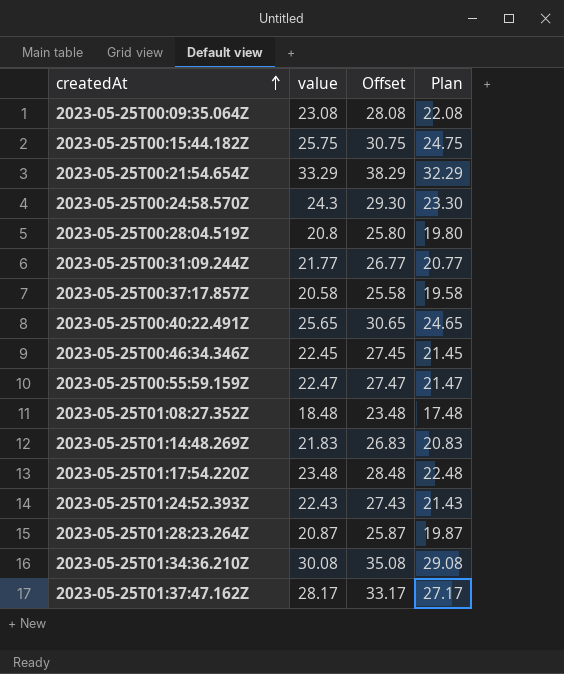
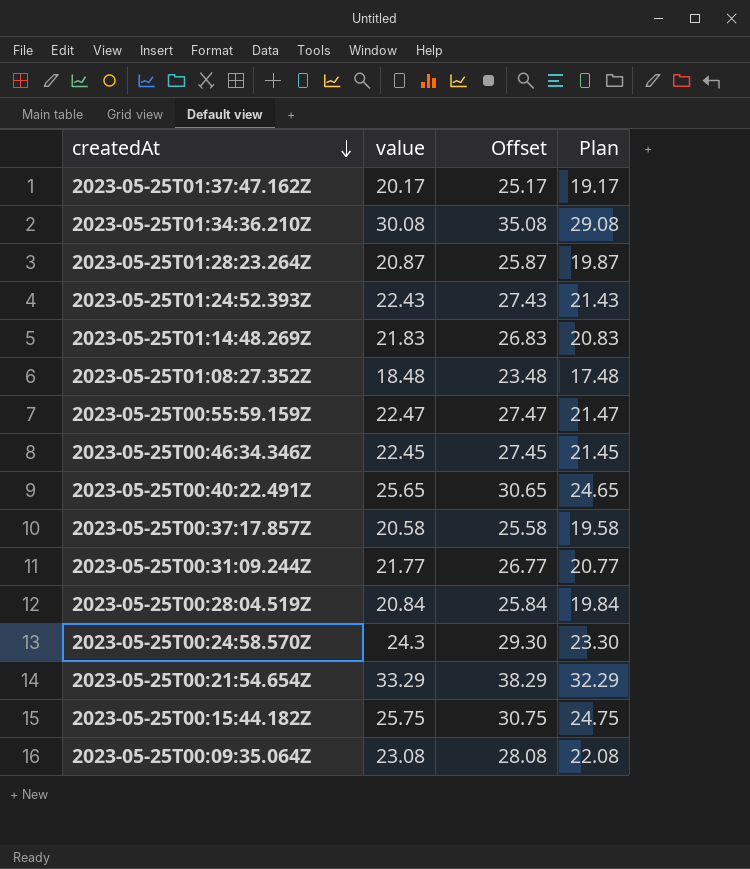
row order: createdAt ascending -> createdAt descending
row 2023-05-25T01:17:54.220Z: 23.48 | 28.48 | 22.48 -> none
2023-05-25T01:37:47.162Z | value: 28.17 -> 20.17
2023-05-25T01:37:47.162Z | Offset: 33.17 -> 25.17
2023-05-25T01:37:47.162Z | Plan: 27.17 -> 19.17
2023-05-25T00:28:04.519Z | value: 20.8 -> 20.84
2023-05-25T00:28:04.519Z | Offset: 25.80 -> 25.84
2023-05-25T00:28:04.519Z | Plan: 19.80 -> 19.84

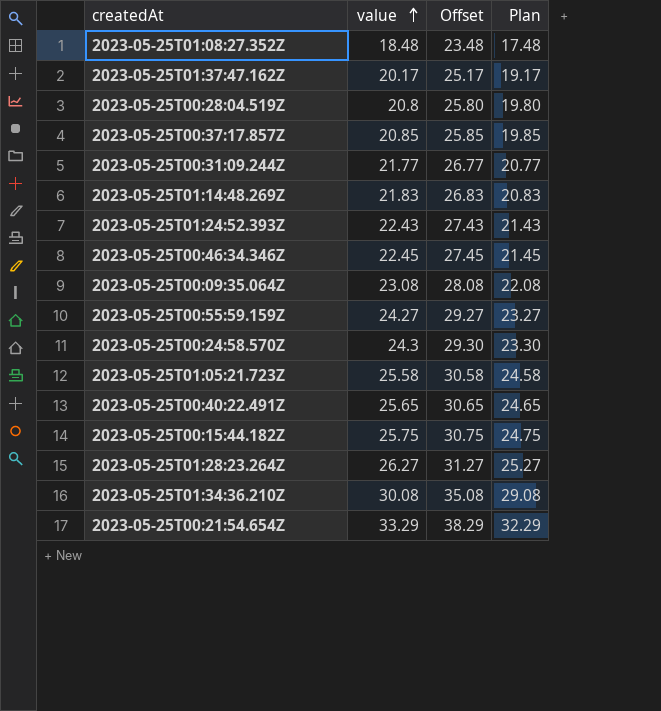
row order: createdAt descending -> value ascending
2023-05-25T00:28:04.519Z | value: 20.84 -> 20.8
2023-05-25T00:28:04.519Z | Offset: 25.84 -> 25.80
2023-05-25T00:28:04.519Z | Plan: 19.84 -> 19.80
2023-05-25T00:37:17.857Z | value: 20.58 -> 20.85
2023-05-25T00:37:17.857Z | Offset: 25.58 -> 25.85
2023-05-25T00:37:17.857Z | Plan: 19.58 -> 19.85
2023-05-25T00:55:59.159Z | value: 22.47 -> 24.27
2023-05-25T00:55:59.159Z | Offset: 27.47 -> 29.27
2023-05-25T00:55:59.159Z | Plan: 21.47 -> 23.27
row 2023-05-25T01:05:21.723Z: none -> 25.58 | 30.58 | 24.58
2023-05-25T01:28:23.264Z | value: 20.87 -> 26.27
2023-05-25T01:28:23.264Z | Offset: 25.87 -> 31.27
2023-05-25T01:28:23.264Z | Plan: 19.87 -> 25.27

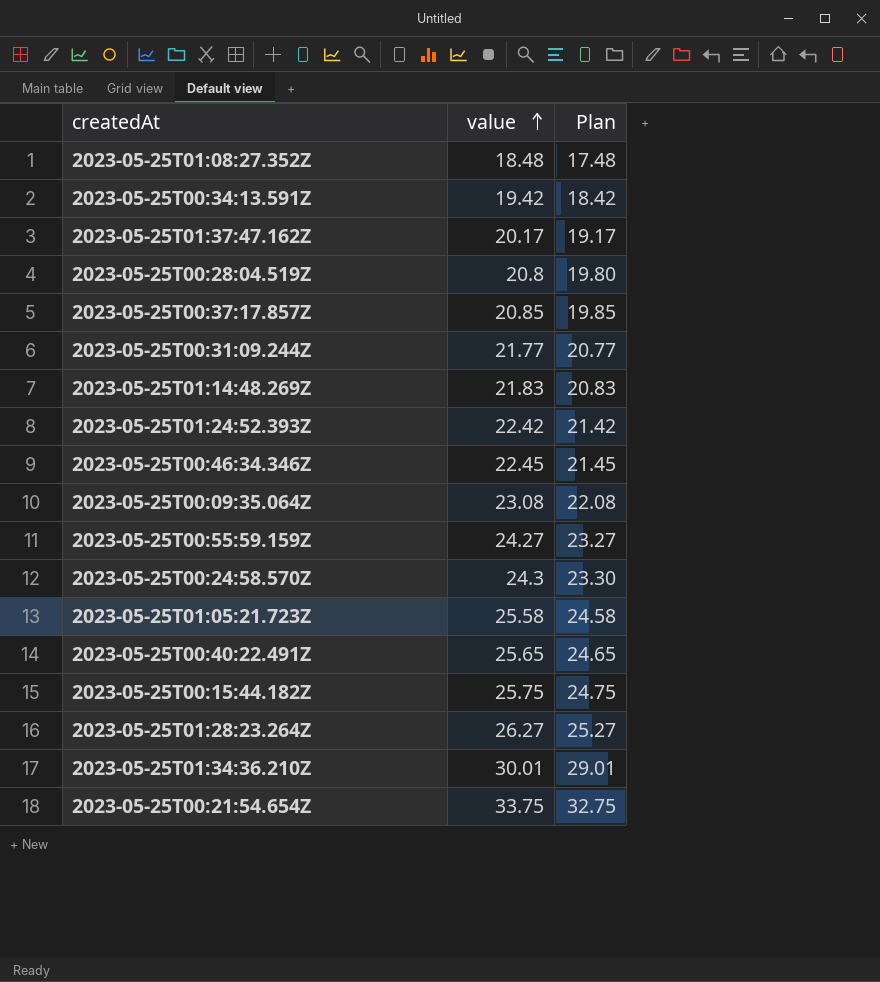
column Offset | formula: [value] + 5 -> none
row 2023-05-25T00:34:13.591Z: none -> 19.42 | 18.42
2023-05-25T01:24:52.393Z | value: 22.43 -> 22.42
2023-05-25T01:24:52.393Z | Plan: 21.43 -> 21.42
2023-05-25T01:34:36.210Z | value: 30.08 -> 30.01
2023-05-25T01:34:36.210Z | Plan: 29.08 -> 29.01
2023-05-25T00:21:54.654Z | value: 33.29 -> 33.75
2023-05-25T00:21:54.654Z | Plan: 32.29 -> 32.75

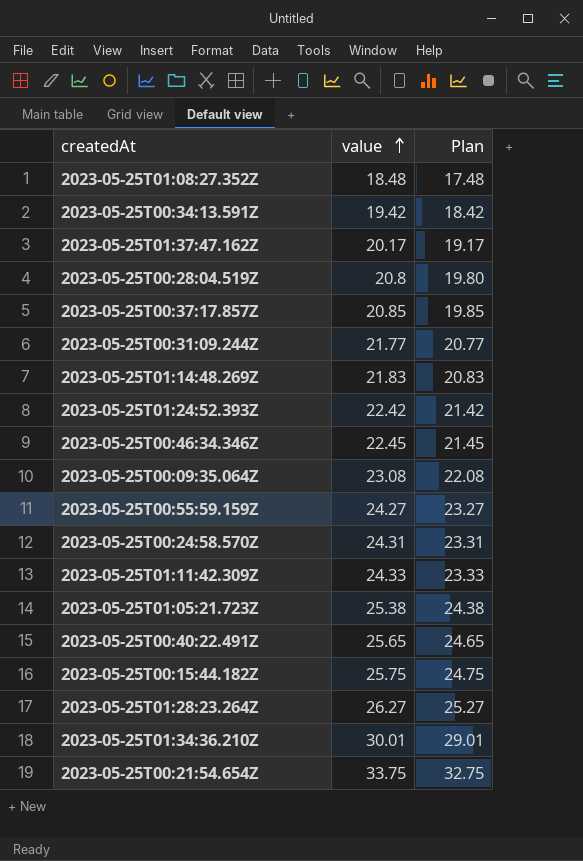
2023-05-25T00:24:58.570Z | value: 24.3 -> 24.31
2023-05-25T00:24:58.570Z | Plan: 23.30 -> 23.31
row 2023-05-25T01:11:42.309Z: none -> 24.33 | 23.33
2023-05-25T01:05:21.723Z | value: 25.58 -> 25.38
2023-05-25T01:05:21.723Z | Plan: 24.58 -> 24.38

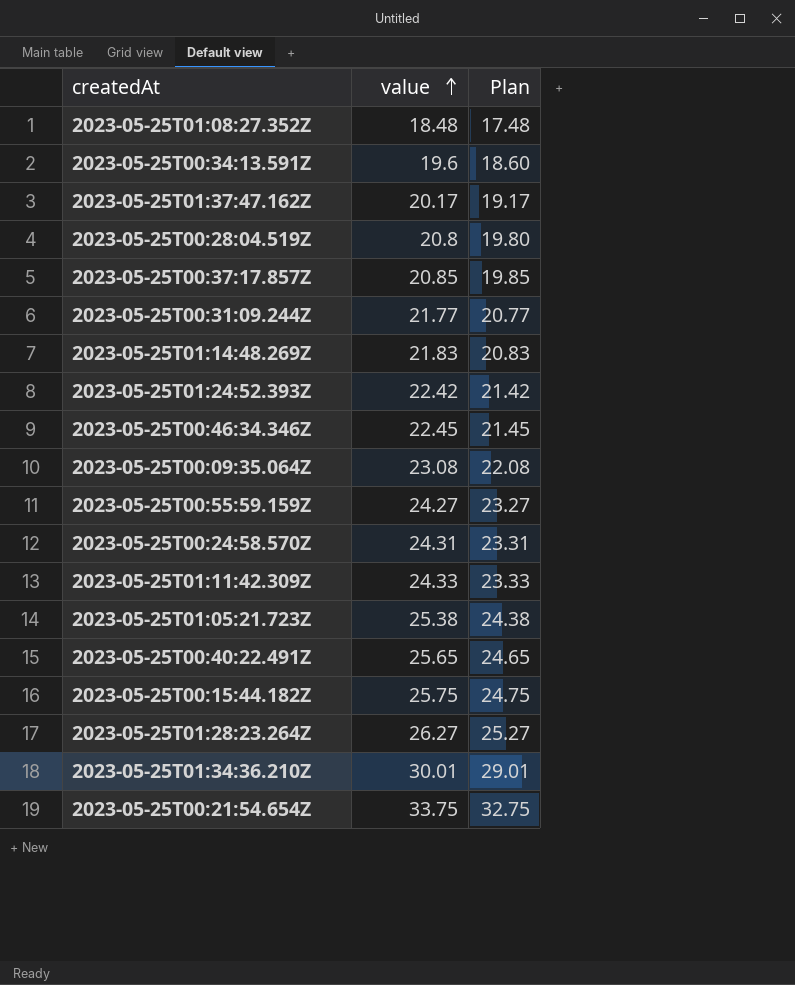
2023-05-25T00:34:13.591Z | value: 19.42 -> 19.6
2023-05-25T00:34:13.591Z | Plan: 18.42 -> 18.60

